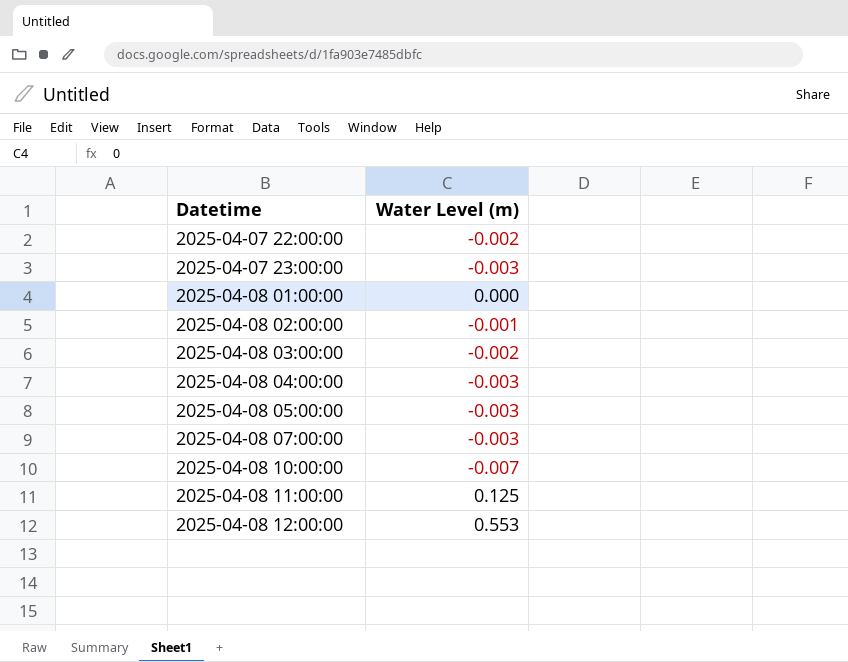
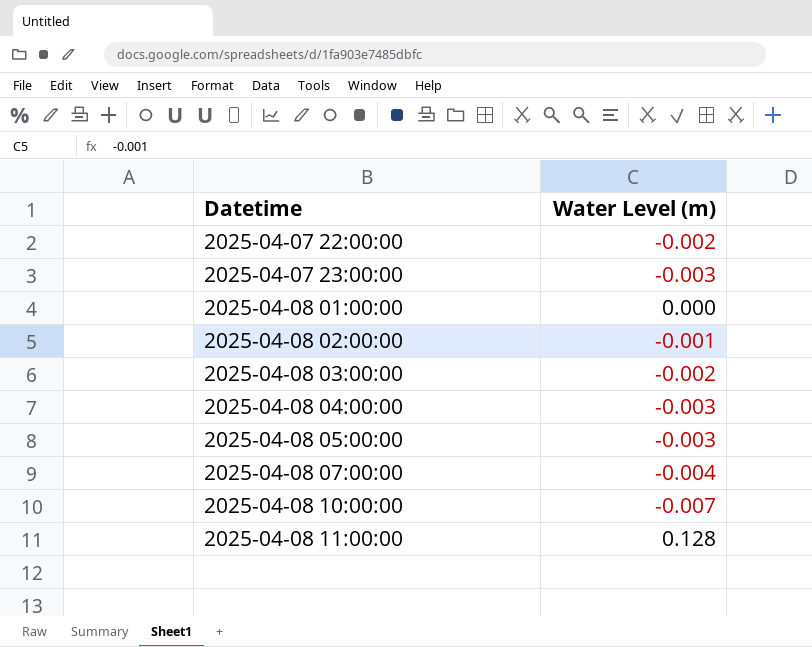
row 2025-04-08 12:00:00: 0.553 -> none
2025-04-08 07:00:00 | Water Level (m): -0.003 -> -0.004
2025-04-08 11:00:00 | Water Level (m): 0.125 -> 0.128

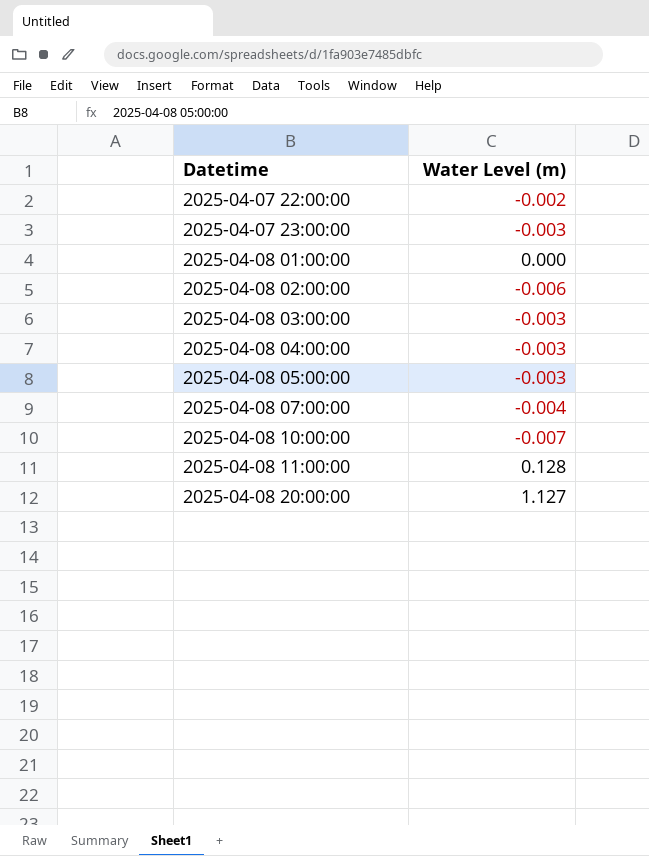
2025-04-08 02:00:00 | Water Level (m): -0.001 -> -0.006
2025-04-08 03:00:00 | Water Level (m): -0.002 -> -0.003
row 2025-04-08 20:00:00: none -> 1.127

